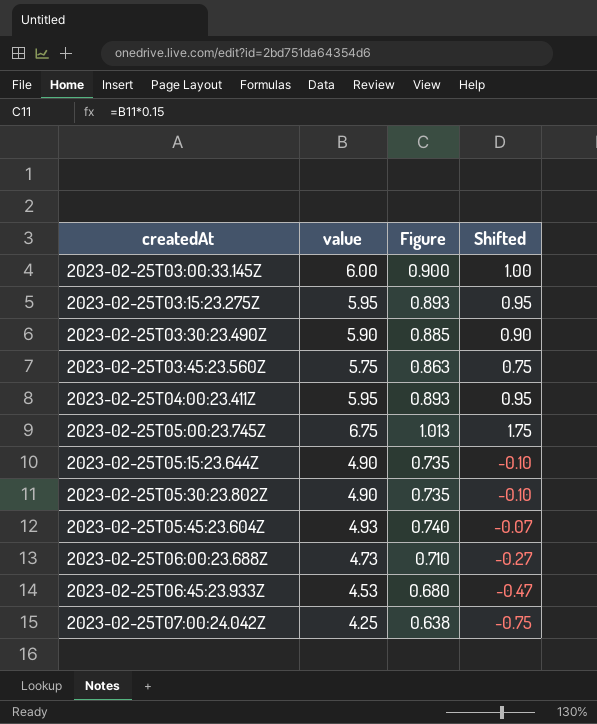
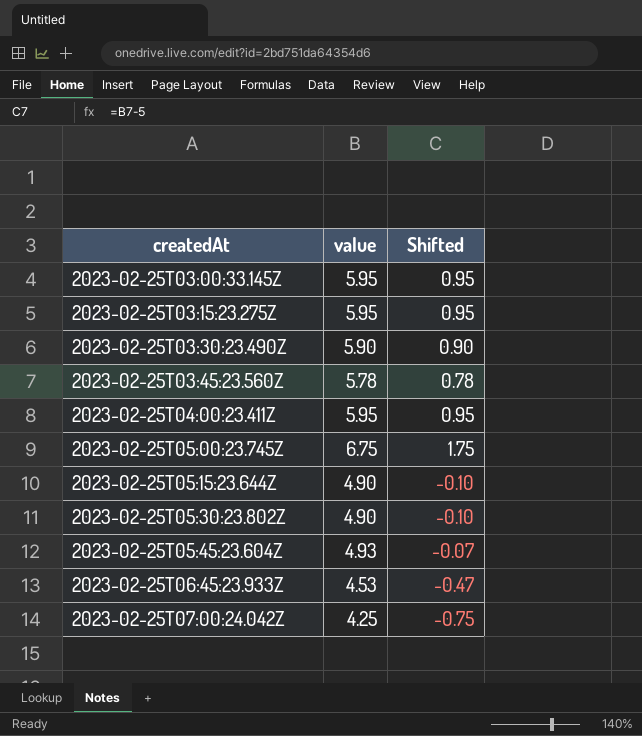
column Figure | formula: [value] * 0.15 -> none
row 2023-02-25T06:00:23.688Z: 4.73 | 0.710 | -0.27 -> none
2023-02-25T03:00:33.145Z | value: 6.00 -> 5.95
2023-02-25T03:00:33.145Z | Shifted: 1.00 -> 0.95
2023-02-25T03:45:23.560Z | value: 5.75 -> 5.78
2023-02-25T03:45:23.560Z | Shifted: 0.75 -> 0.78

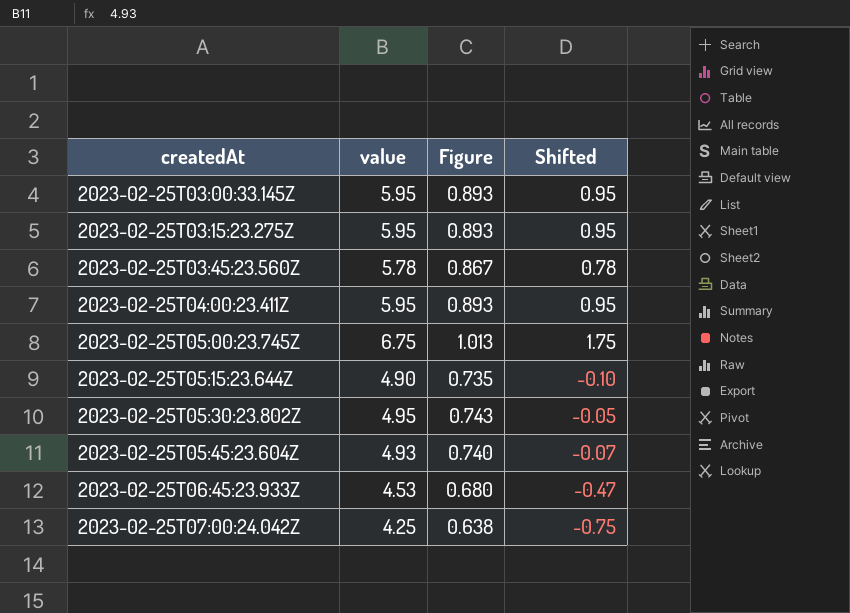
column Figure | formula: none -> [value] * 0.15
row 2023-02-25T03:30:23.490Z: 5.90 | 0.90 -> none
2023-02-25T05:30:23.802Z | value: 4.90 -> 4.95
2023-02-25T05:30:23.802Z | Shifted: -0.10 -> -0.05

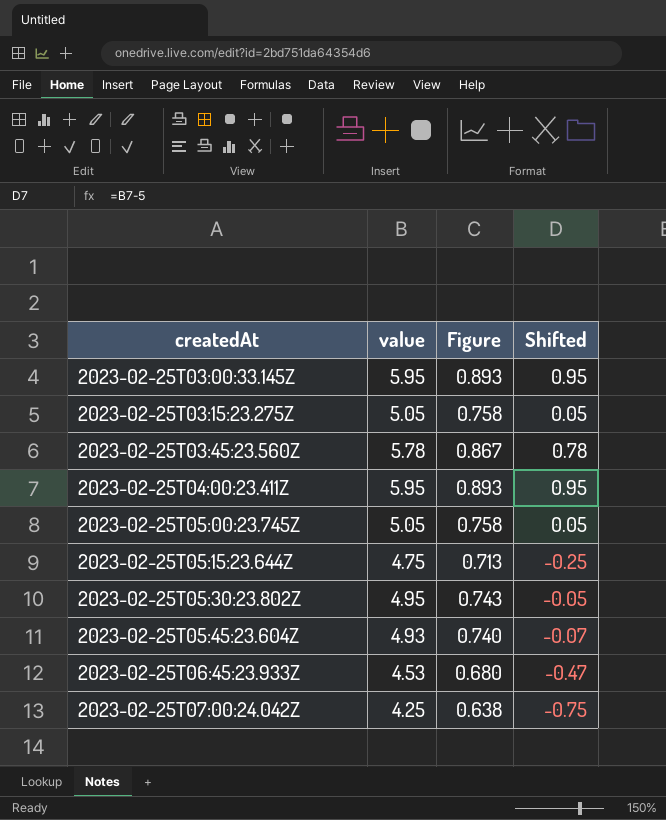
2023-02-25T03:15:23.275Z | value: 5.95 -> 5.05
2023-02-25T03:15:23.275Z | Figure: 0.893 -> 0.758
2023-02-25T03:15:23.275Z | Shifted: 0.95 -> 0.05
2023-02-25T05:00:23.745Z | value: 6.75 -> 5.05
2023-02-25T05:00:23.745Z | Figure: 1.013 -> 0.758
2023-02-25T05:00:23.745Z | Shifted: 1.75 -> 0.05
2023-02-25T05:15:23.644Z | value: 4.90 -> 4.75
2023-02-25T05:15:23.644Z | Figure: 0.735 -> 0.713
2023-02-25T05:15:23.644Z | Shifted: -0.10 -> -0.25

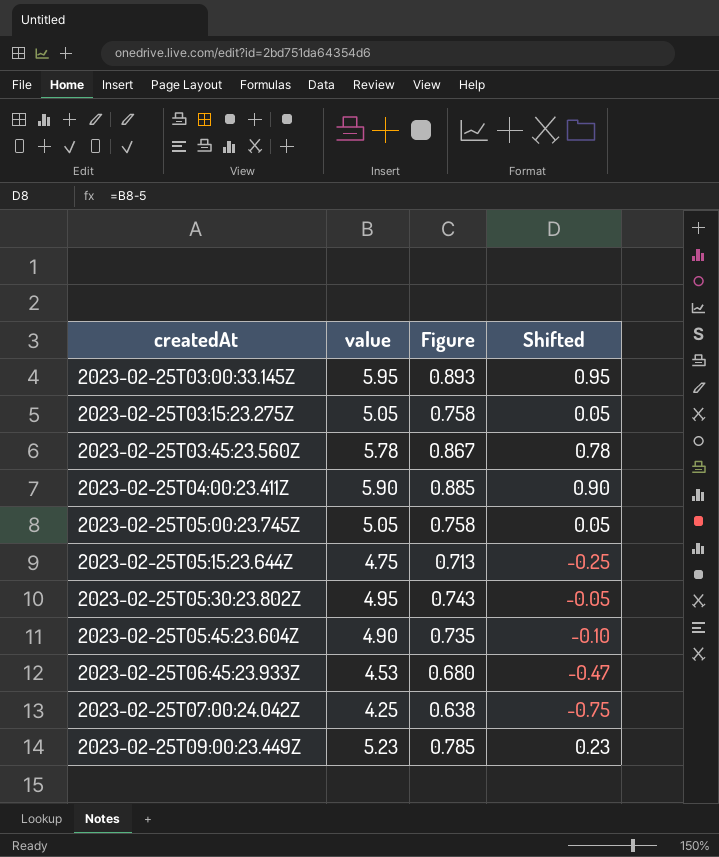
2023-02-25T04:00:23.411Z | value: 5.95 -> 5.90
2023-02-25T04:00:23.411Z | Figure: 0.893 -> 0.885
2023-02-25T04:00:23.411Z | Shifted: 0.95 -> 0.90
2023-02-25T05:45:23.604Z | value: 4.93 -> 4.90
2023-02-25T05:45:23.604Z | Figure: 0.740 -> 0.735
2023-02-25T05:45:23.604Z | Shifted: -0.07 -> -0.10
row 2023-02-25T09:00:23.449Z: none -> 5.23 | 0.785 | 0.23

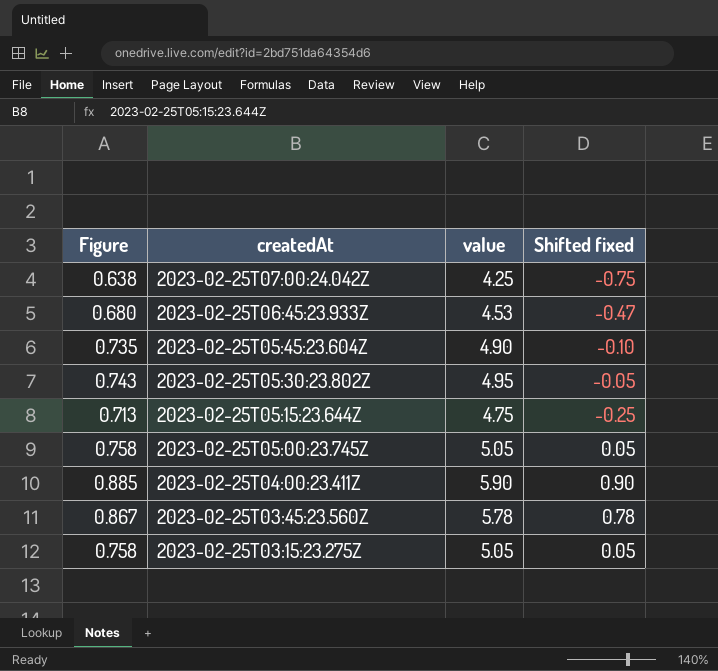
row order: createdAt ascending -> createdAt descending
column Figure | position: 3 -> 1
column name: Shifted -> Shifted fixed
row 2023-02-25T03:00:33.145Z: 5.95 | 0.893 | 0.95 -> none
row 2023-02-25T09:00:23.449Z: 5.23 | 0.785 | 0.23 -> none

